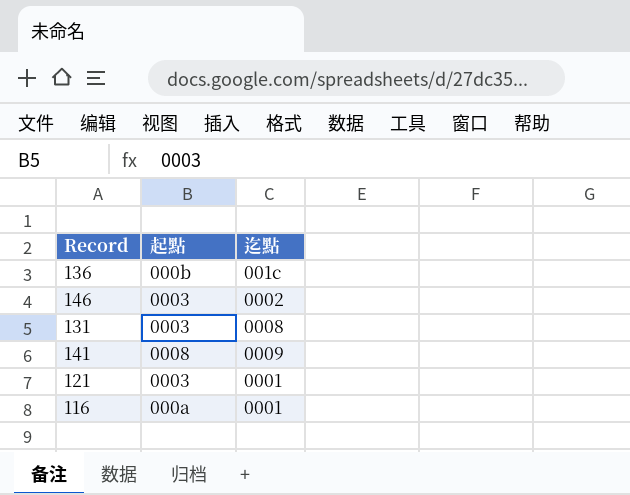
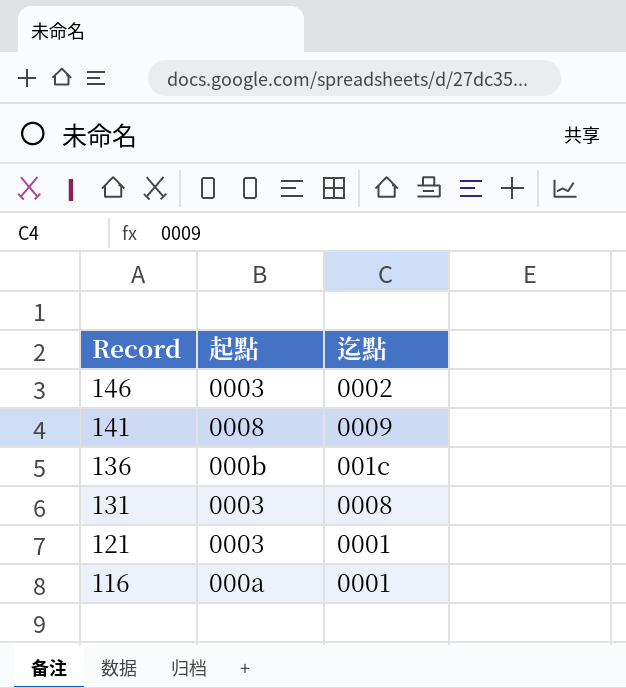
row order: none -> Record descending

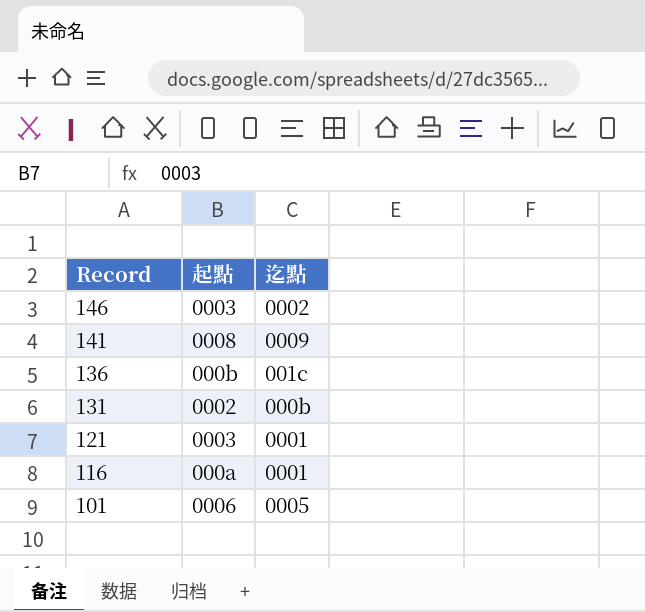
131 | 起點: 0003 -> 0002
131 | 迄點: 0008 -> 000b
row 101: none -> 0006 | 0005

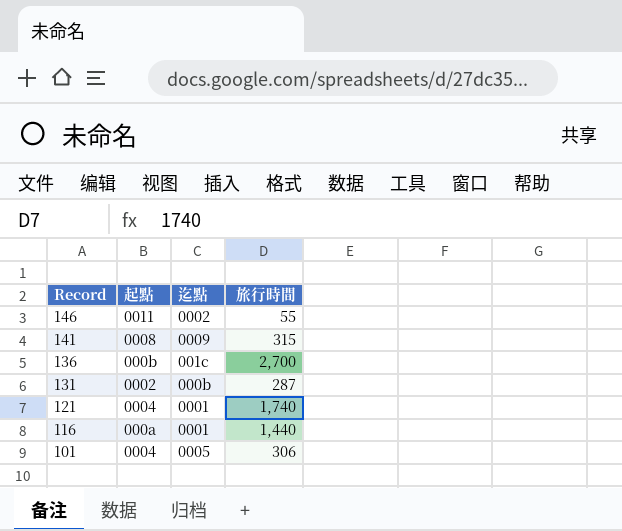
column 旅行時間 | position: none -> 4
146 | 起點: 0003 -> 0011
121 | 起點: 0003 -> 0004
101 | 起點: 0006 -> 0004

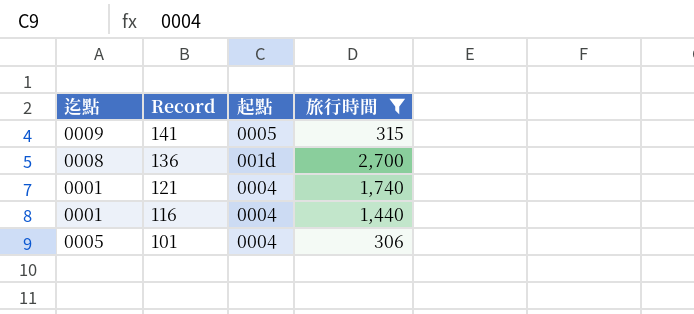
filter: none -> 旅行時間 >= 306
column 迄點 | position: 3 -> 1
141 | 起點: 0008 -> 0005
136 | 迄點: 001c -> 0008
136 | 起點: 000b -> 001d
116 | 起點: 000a -> 0004

